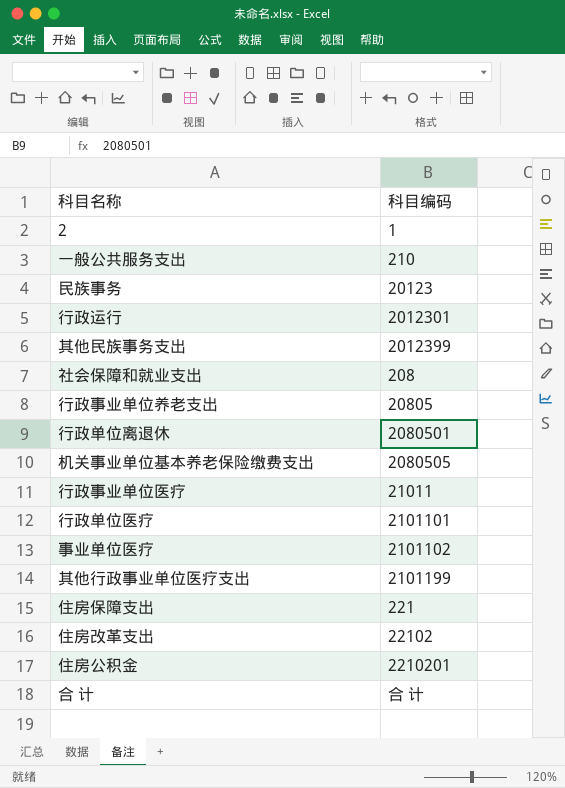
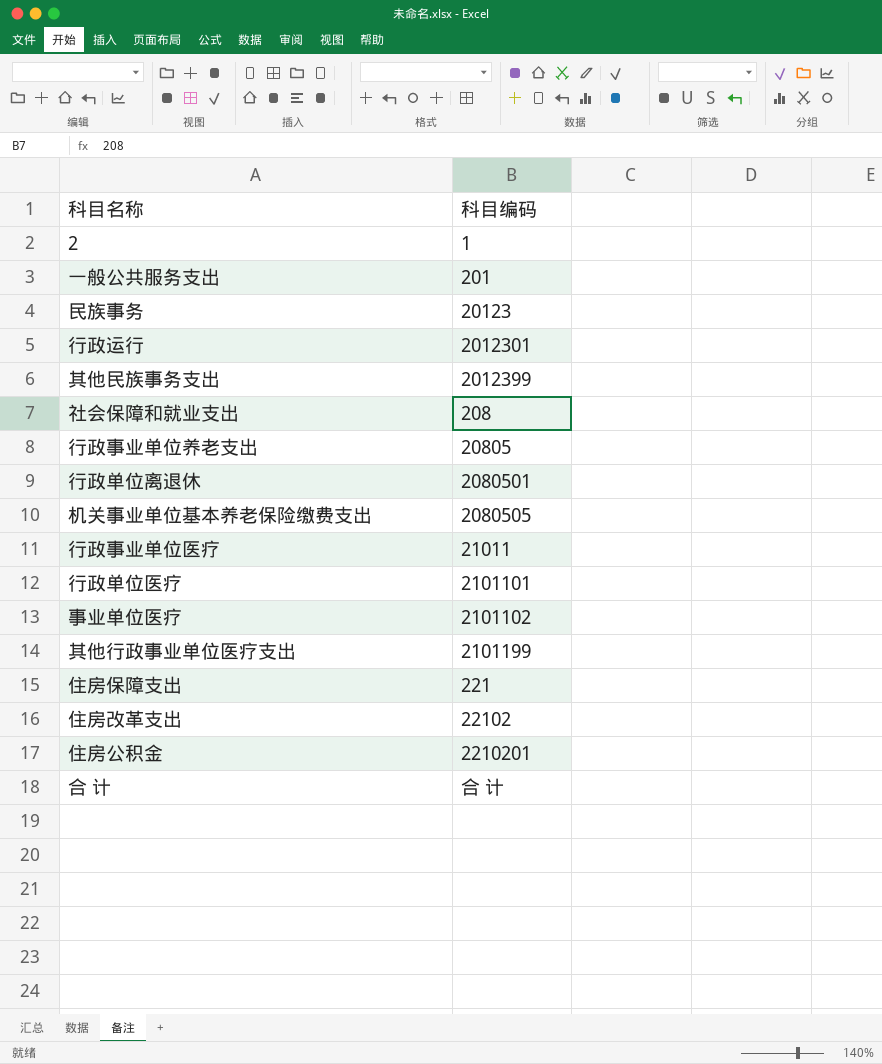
一般公共服务支出 | 科目编码: 210 -> 201

